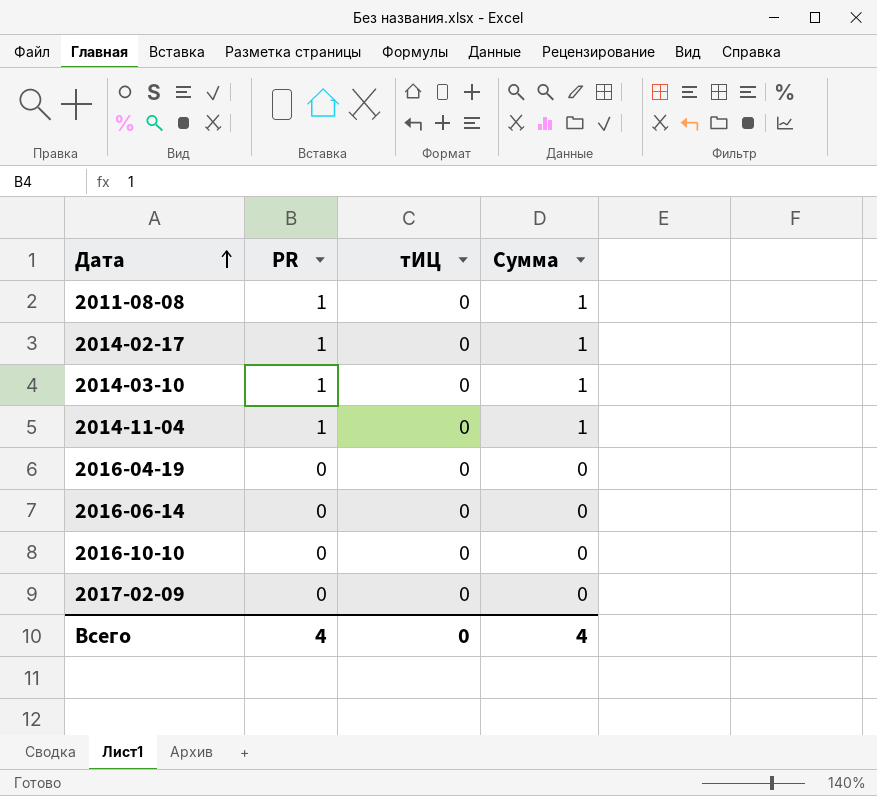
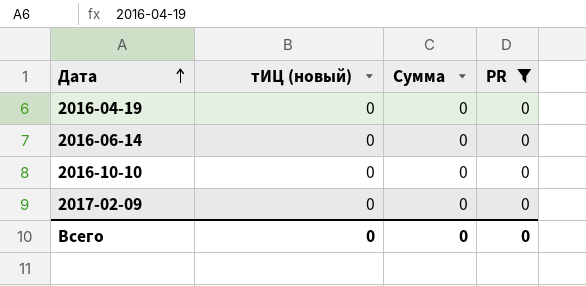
filter: none -> PR = 0
column name: тИЦ -> тИЦ (новый)
column PR | position: 2 -> 4
Всего | Сумма: 4 -> 0
Всего | PR: 4 -> 0

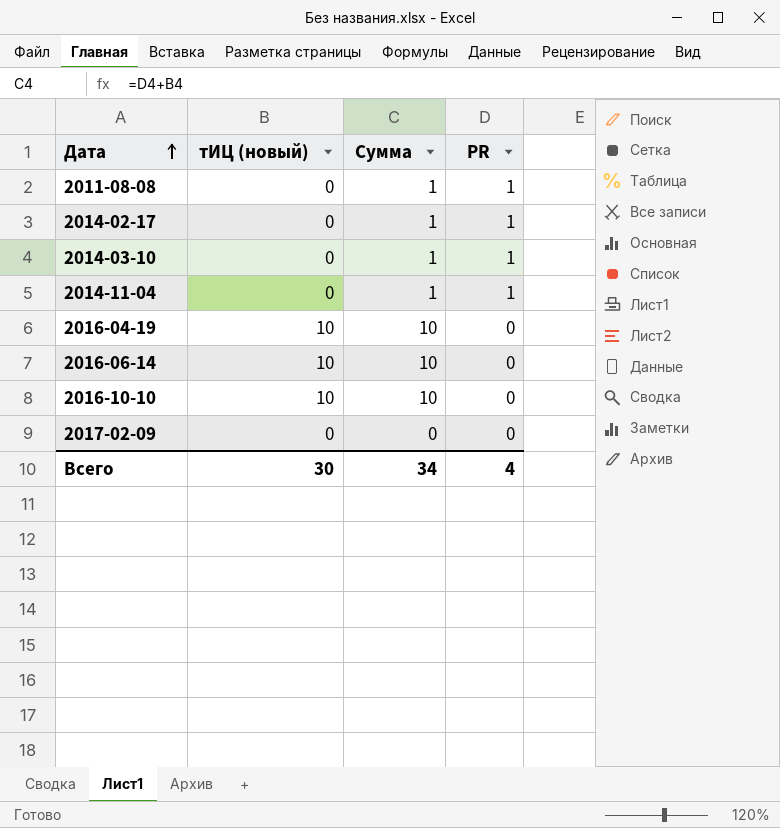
filter: PR = 0 -> none
2016-04-19 | тИЦ (новый): 0 -> 10
2016-04-19 | Сумма: 0 -> 10
2016-06-14 | тИЦ (новый): 0 -> 10
2016-06-14 | Сумма: 0 -> 10
2016-10-10 | тИЦ (новый): 0 -> 10
2016-10-10 | Сумма: 0 -> 10
Всего | тИЦ (новый): 0 -> 30
Всего | Сумма: 0 -> 34
Всего | PR: 0 -> 4

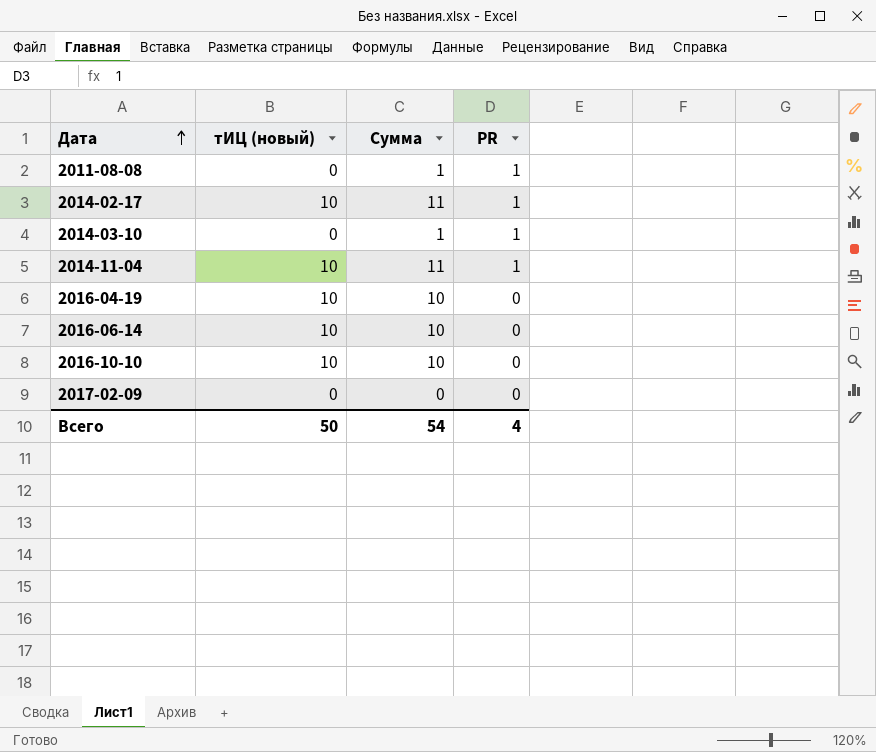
2014-02-17 | тИЦ (новый): 0 -> 10
2014-02-17 | Сумма: 1 -> 11
2014-11-04 | тИЦ (новый): 0 -> 10
2014-11-04 | Сумма: 1 -> 11
Всего | тИЦ (новый): 30 -> 50
Всего | Сумма: 34 -> 54

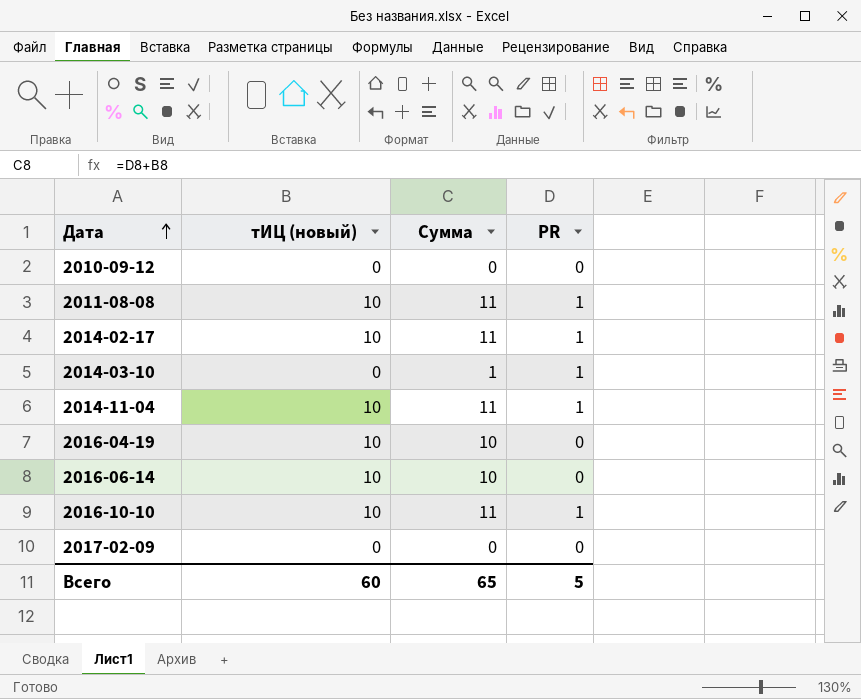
row 2010-09-12: none -> 0 | 0 | 0
2011-08-08 | тИЦ (новый): 0 -> 10
2011-08-08 | Сумма: 1 -> 11
2016-10-10 | Сумма: 10 -> 11
2016-10-10 | PR: 0 -> 1
Всего | тИЦ (новый): 50 -> 60
Всего | Сумма: 54 -> 65
Всего | PR: 4 -> 5

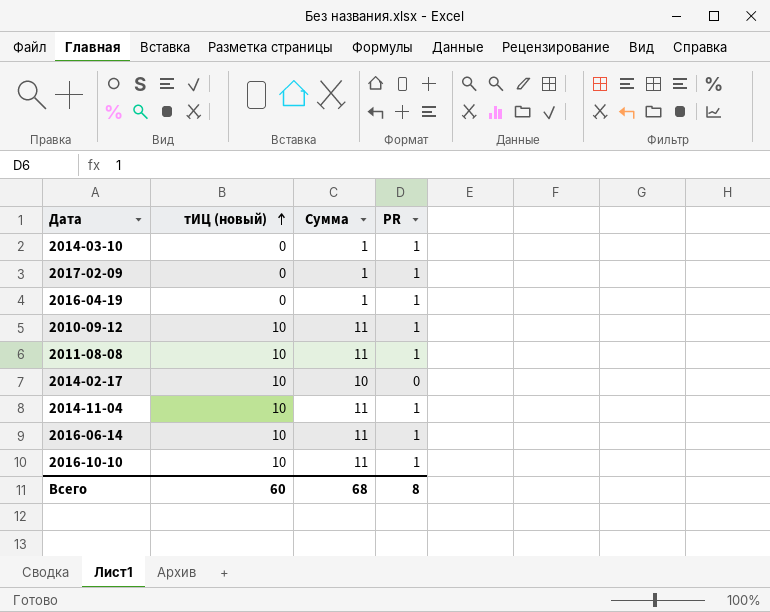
row order: Дата ascending -> тИЦ (новый) ascending
2017-02-09 | Сумма: 0 -> 1
2017-02-09 | PR: 0 -> 1
2016-04-19 | тИЦ (новый): 10 -> 0
2016-04-19 | Сумма: 10 -> 1
2016-04-19 | PR: 0 -> 1
2010-09-12 | тИЦ (новый): 0 -> 10
2010-09-12 | Сумма: 0 -> 11
2010-09-12 | PR: 0 -> 1
2014-02-17 | Сумма: 11 -> 10
2014-02-17 | PR: 1 -> 0
2016-06-14 | Сумма: 10 -> 11
2016-06-14 | PR: 0 -> 1
Всего | Сумма: 65 -> 68
Всего | PR: 5 -> 8

